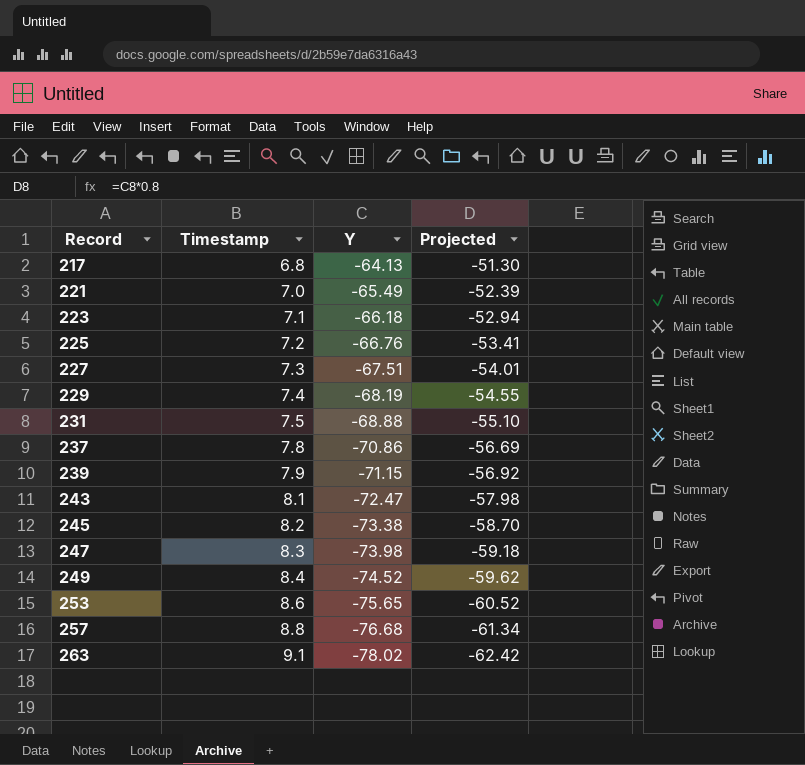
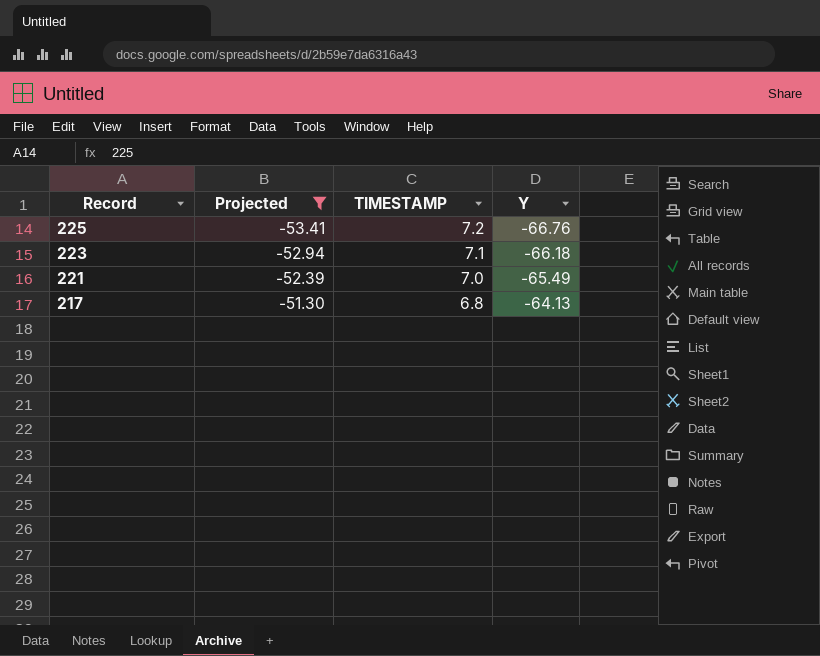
filter: none -> Projected >= -53.41
row order: Record ascending -> Record descending
column Projected | position: 4 -> 2
column name: Timestamp -> TIMESTAMP

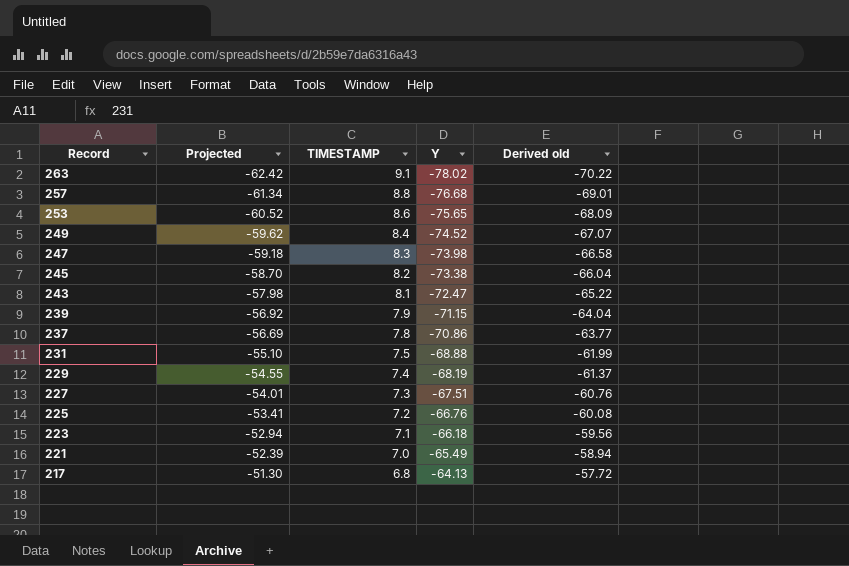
filter: Projected >= -53.41 -> none
column Derived old | formula: none -> [Y] * 0.9

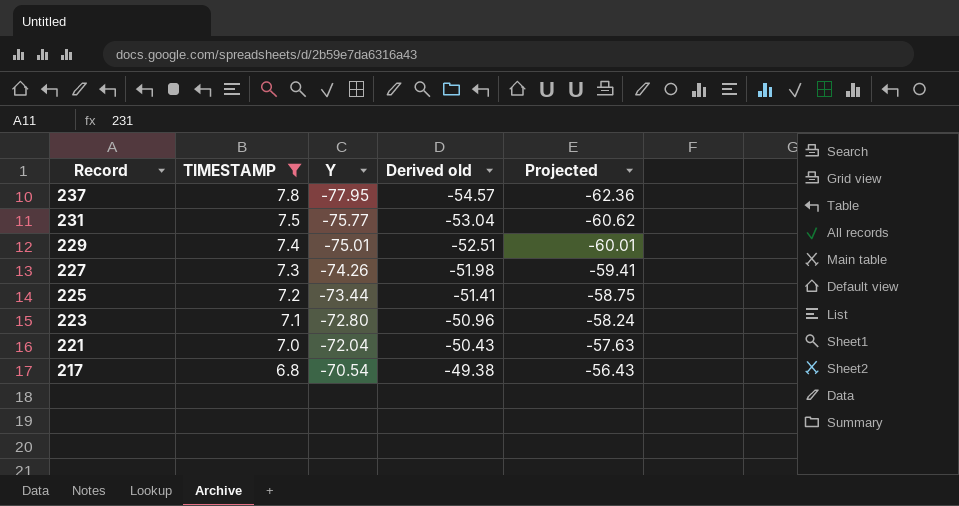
filter: none -> TIMESTAMP <= 7.8
column Derived old | formula: [Y] * 0.9 -> [Y] * 0.7
column Projected | position: 2 -> 5
237 | Y: -70.86 -> -77.95
237 | Projected: -56.69 -> -62.36
231 | Y: -68.88 -> -75.77
231 | Projected: -55.10 -> -60.62
229 | Y: -68.19 -> -75.01
229 | Projected: -54.55 -> -60.01
227 | Y: -67.51 -> -74.26
227 | Projected: -54.01 -> -59.41
225 | Y: -66.76 -> -73.44
225 | Projected: -53.41 -> -58.75
223 | Y: -66.18 -> -72.80
223 | Projected: -52.94 -> -58.24
221 | Y: -65.49 -> -72.04
221 | Projected: -52.39 -> -57.63
217 | Y: -64.13 -> -70.54
217 | Projected: -51.30 -> -56.43

